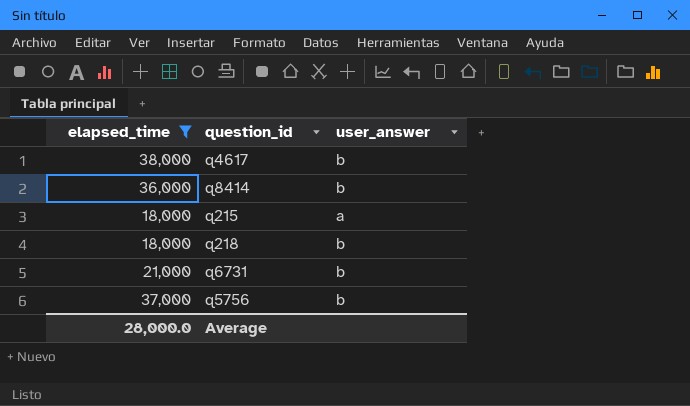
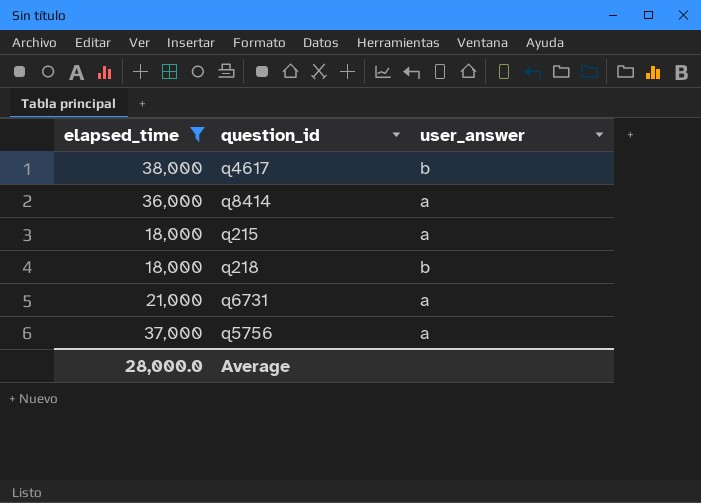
q8414 | user_answer: b -> a
q6731 | user_answer: b -> a
q5756 | user_answer: b -> a

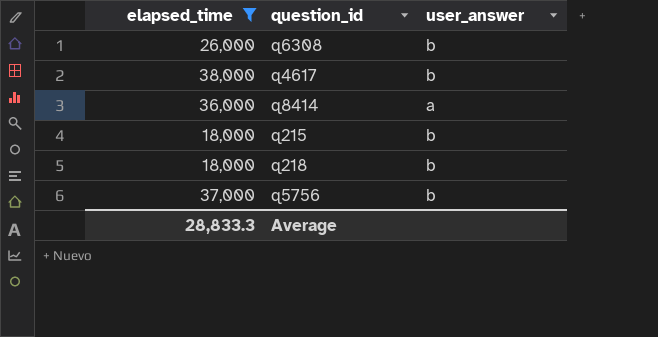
row q6731: 21,000 | a -> none
row q6308: none -> 26,000 | b
q215 | user_answer: a -> b
q5756 | user_answer: a -> b
Average | elapsed_time: 28,000.0 -> 28,833.3

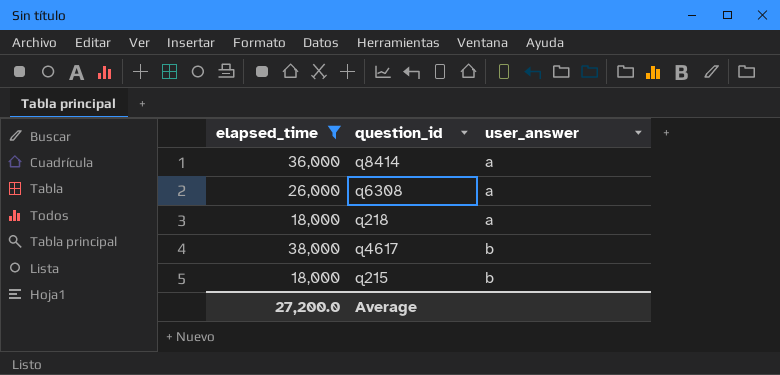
row order: none -> user_answer ascending
row q5756: 37,000 | b -> none
q6308 | user_answer: b -> a
q218 | user_answer: b -> a
Average | elapsed_time: 28,833.3 -> 27,200.0

